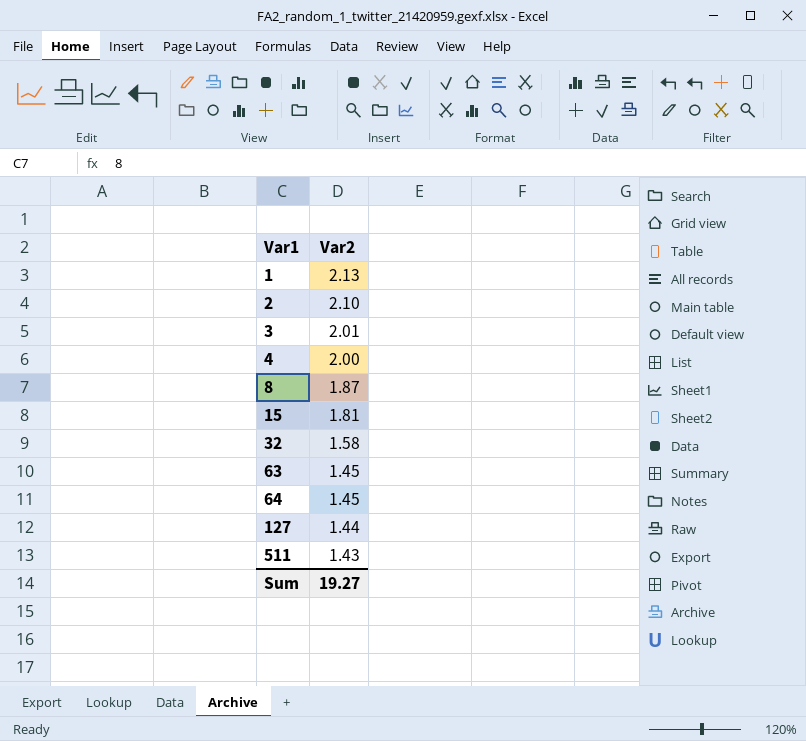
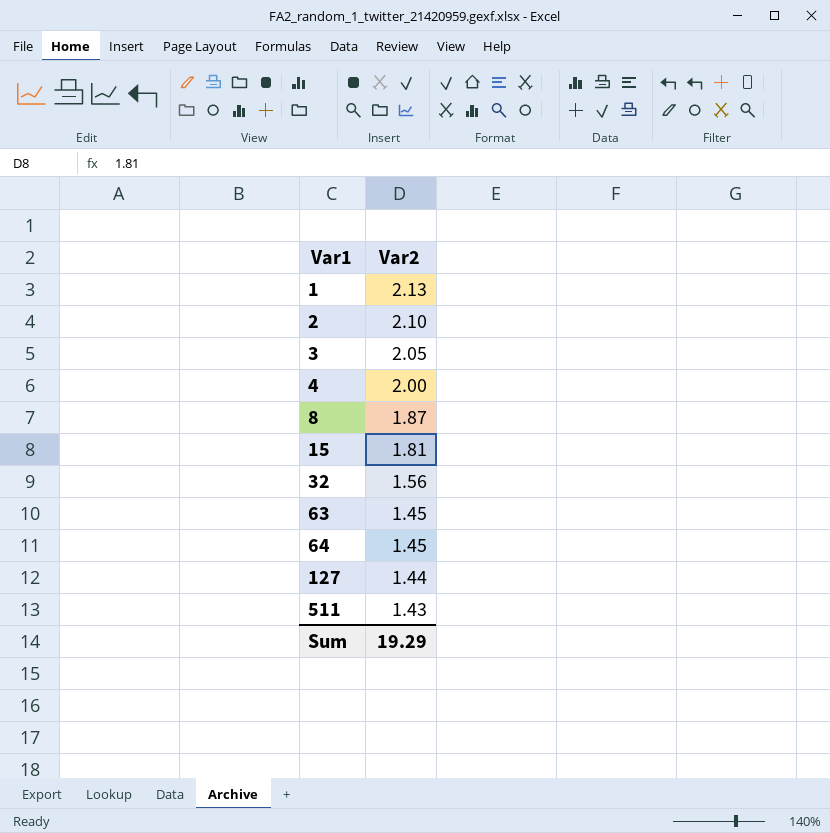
3 | Var2: 2.01 -> 2.05
32 | Var2: 1.58 -> 1.56
Sum | Var2: 19.27 -> 19.29

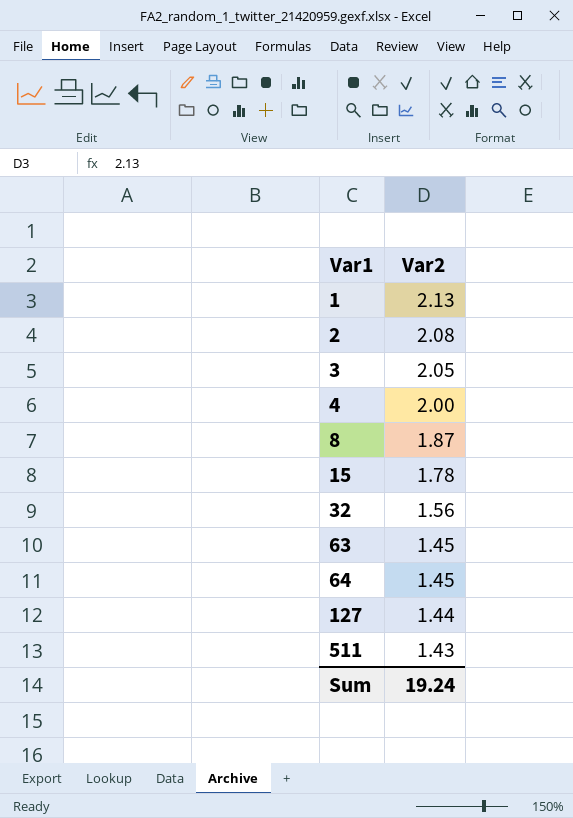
2 | Var2: 2.10 -> 2.08
15 | Var2: 1.81 -> 1.78
Sum | Var2: 19.29 -> 19.24

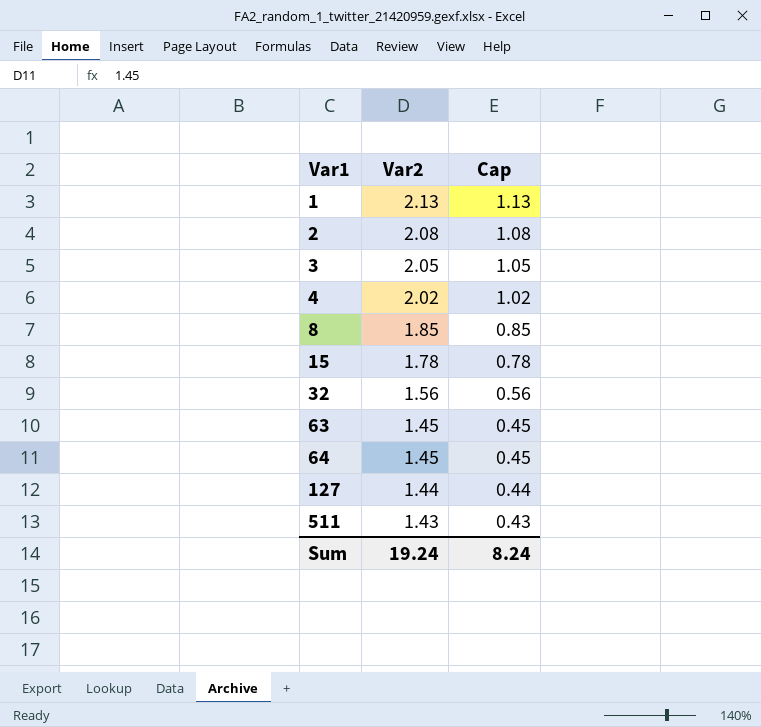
column Cap | formula: none -> [Var2] - 1
4 | Var2: 2.00 -> 2.02
8 | Var2: 1.87 -> 1.85

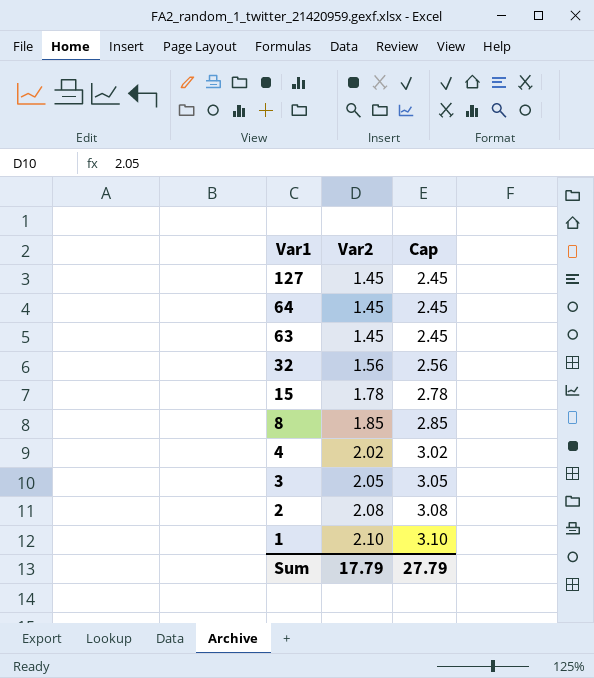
row order: Var1 ascending -> Var1 descending
column Cap | formula: [Var2] - 1 -> [Var2] + 1
row 511: 1.43 | 0.43 -> none
127 | Var2: 1.44 -> 1.45
1 | Var2: 2.13 -> 2.10
Sum | Var2: 19.24 -> 17.79
Sum | Cap: 8.24 -> 27.79

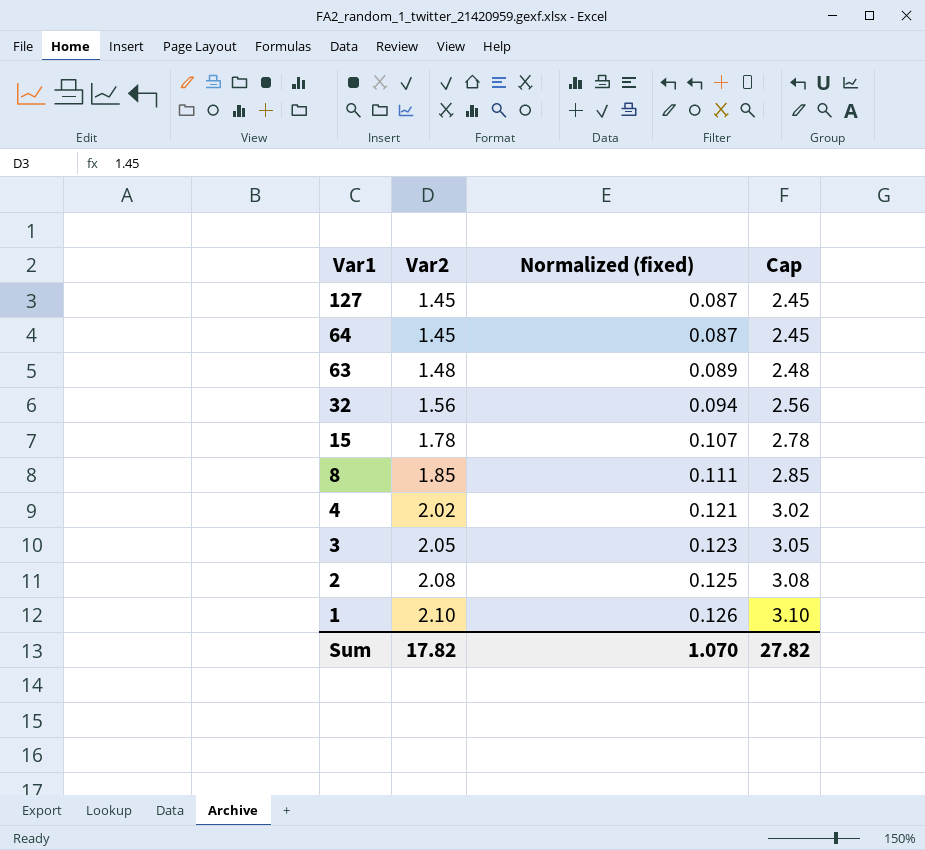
column Normalized (fixed) | formula: none -> [Var2] * 0.06
63 | Var2: 1.45 -> 1.48
63 | Cap: 2.45 -> 2.48
Sum | Var2: 17.79 -> 17.82
Sum | Cap: 27.79 -> 27.82

